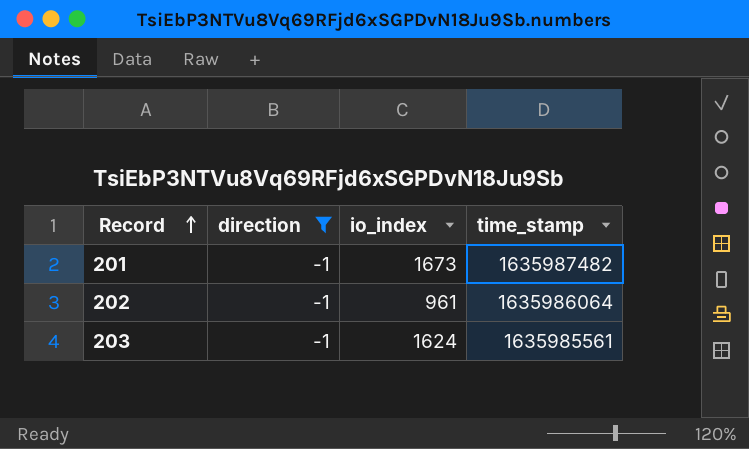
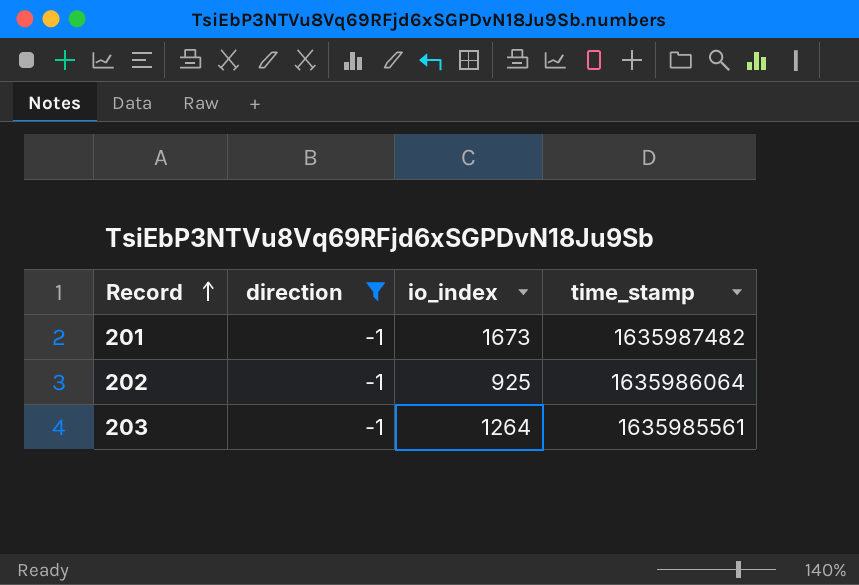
202 | io_index: 961 -> 925
203 | io_index: 1624 -> 1264

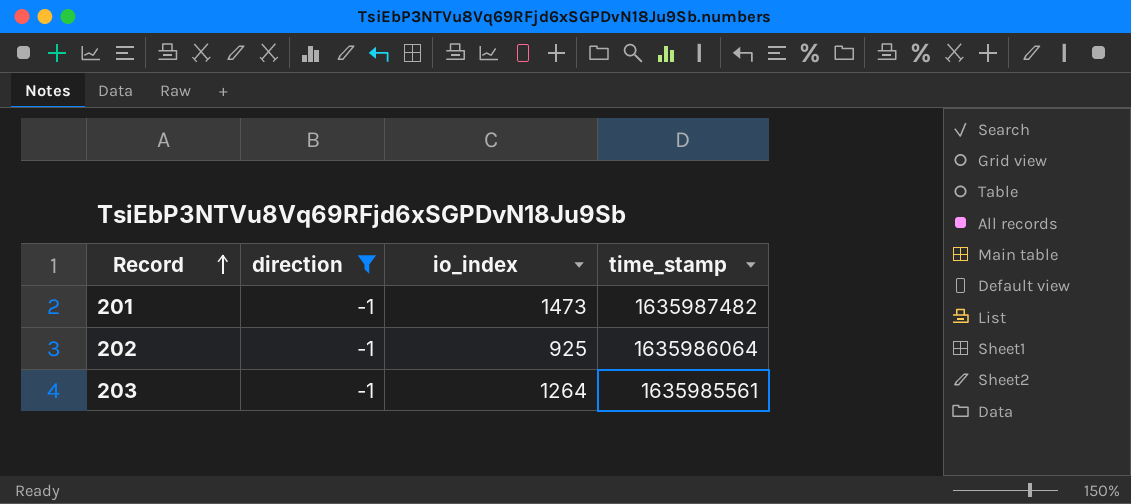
201 | io_index: 1673 -> 1473

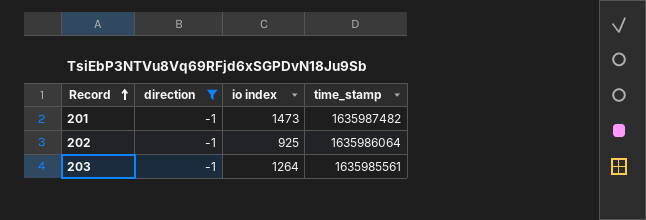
column name: io_index -> io index

